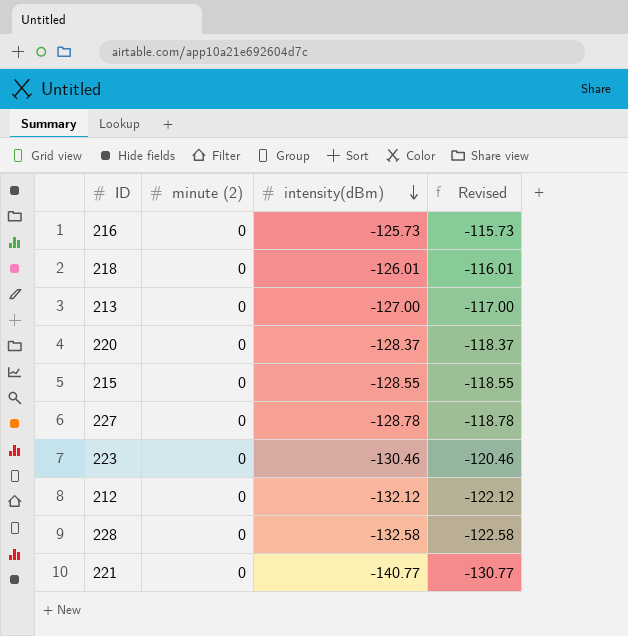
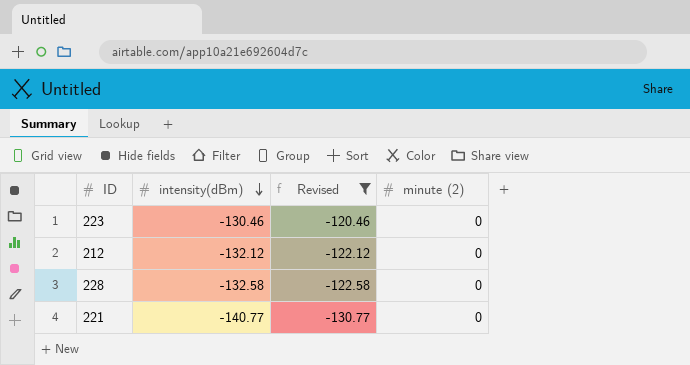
filter: none -> Revised <= -120.46
column minute (2) | position: 2 -> 4

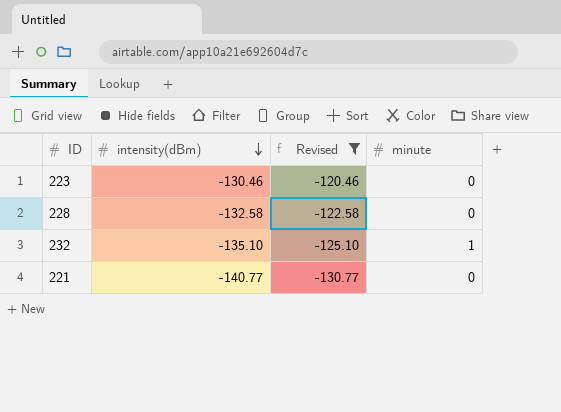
column name: minute (2) -> minute
row 212: -132.12 | -122.12 | 0 -> none
row 232: none -> -135.10 | -125.10 | 1

